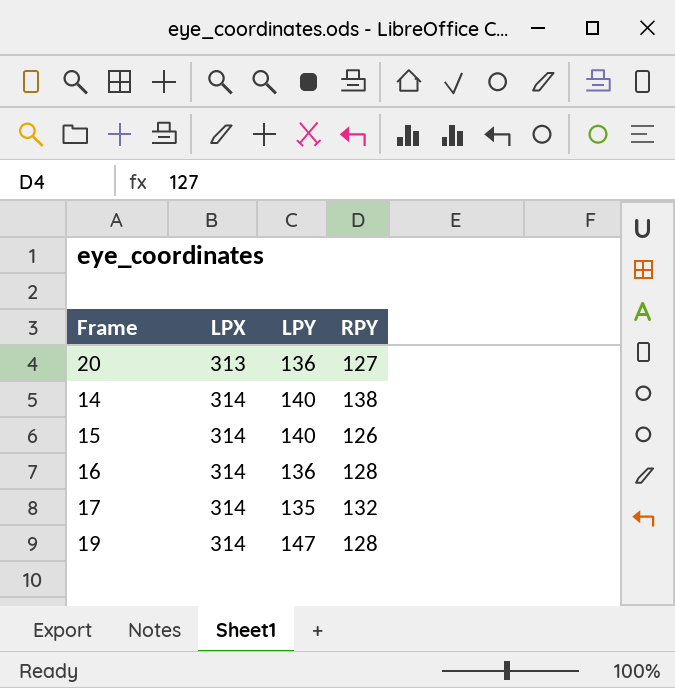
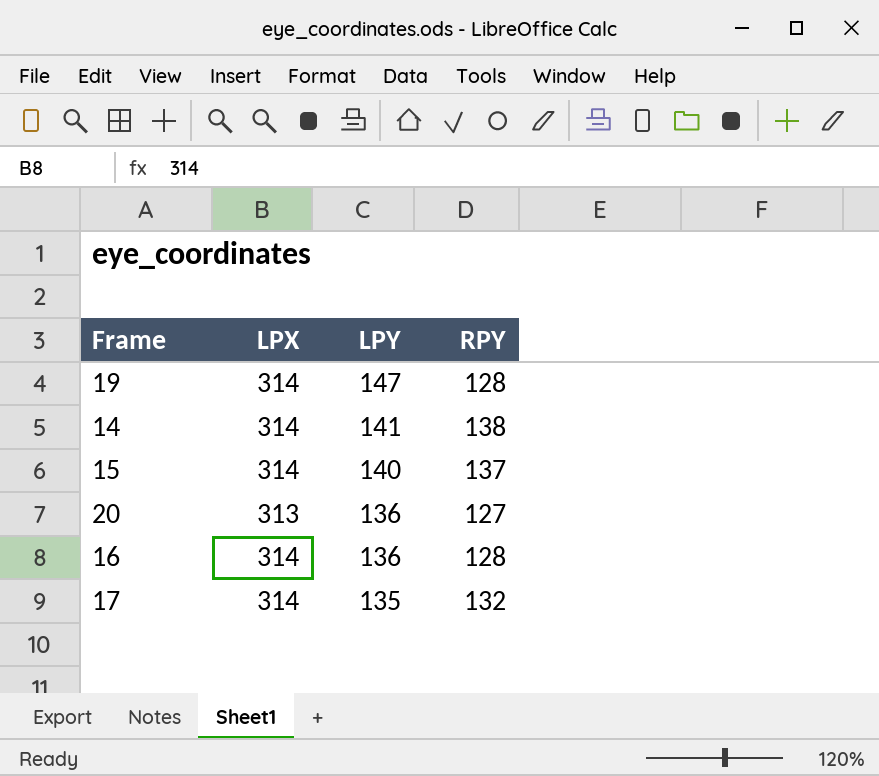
row order: LPX ascending -> LPY descending
14 | LPY: 140 -> 141
15 | RPY: 126 -> 137

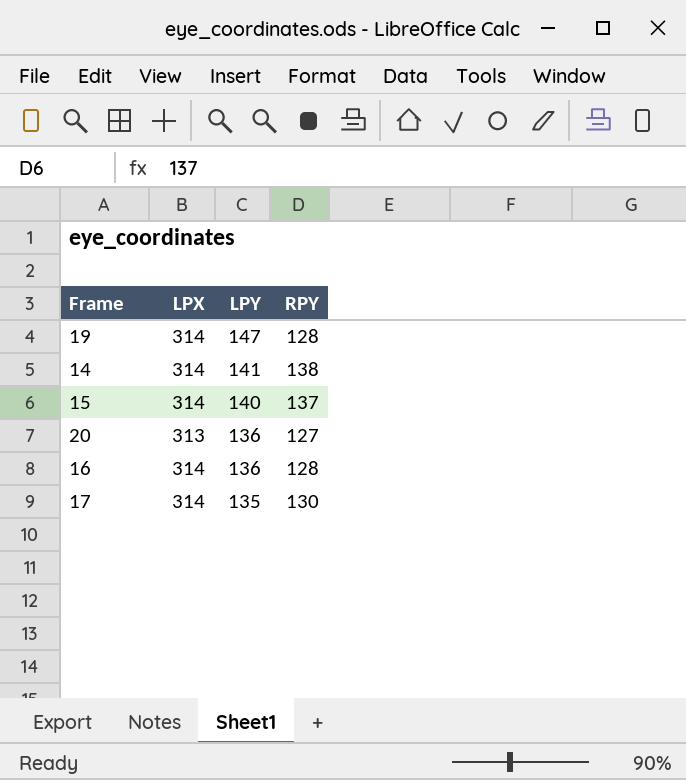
17 | RPY: 132 -> 130

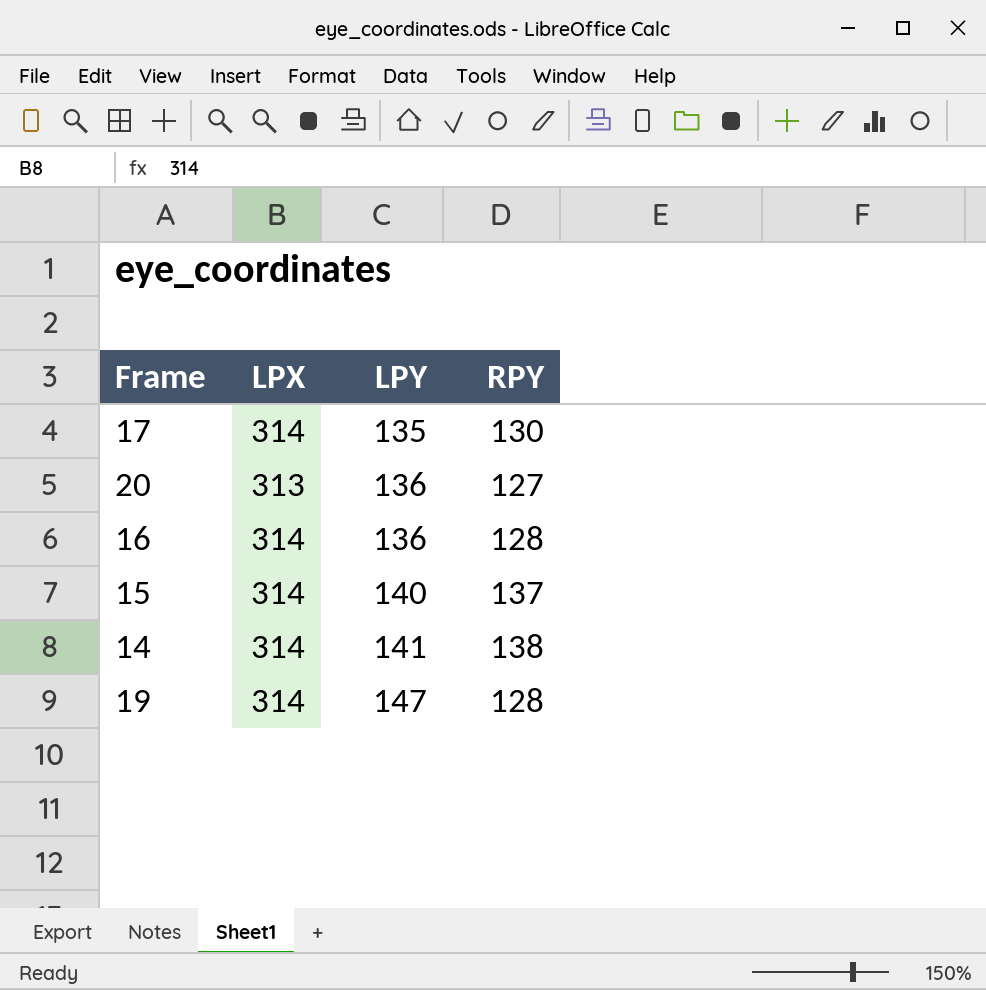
row order: LPY descending -> LPY ascending

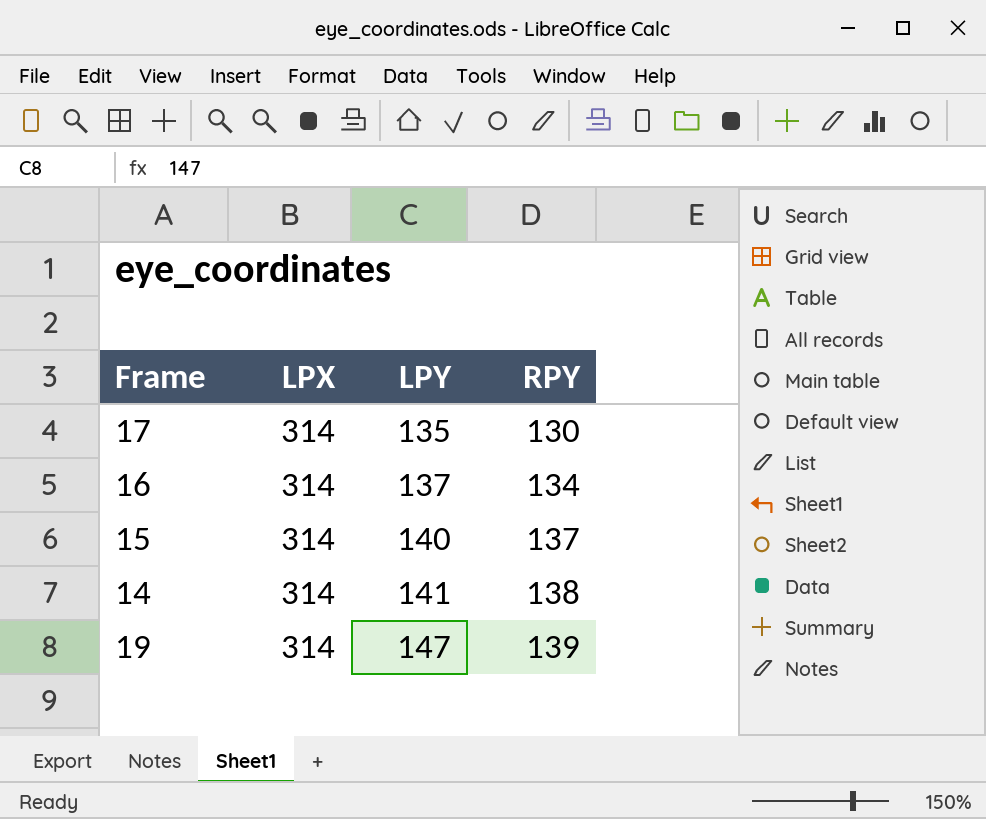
row 20: 313 | 136 | 127 -> none
16 | LPY: 136 -> 137
16 | RPY: 128 -> 134
19 | RPY: 128 -> 139

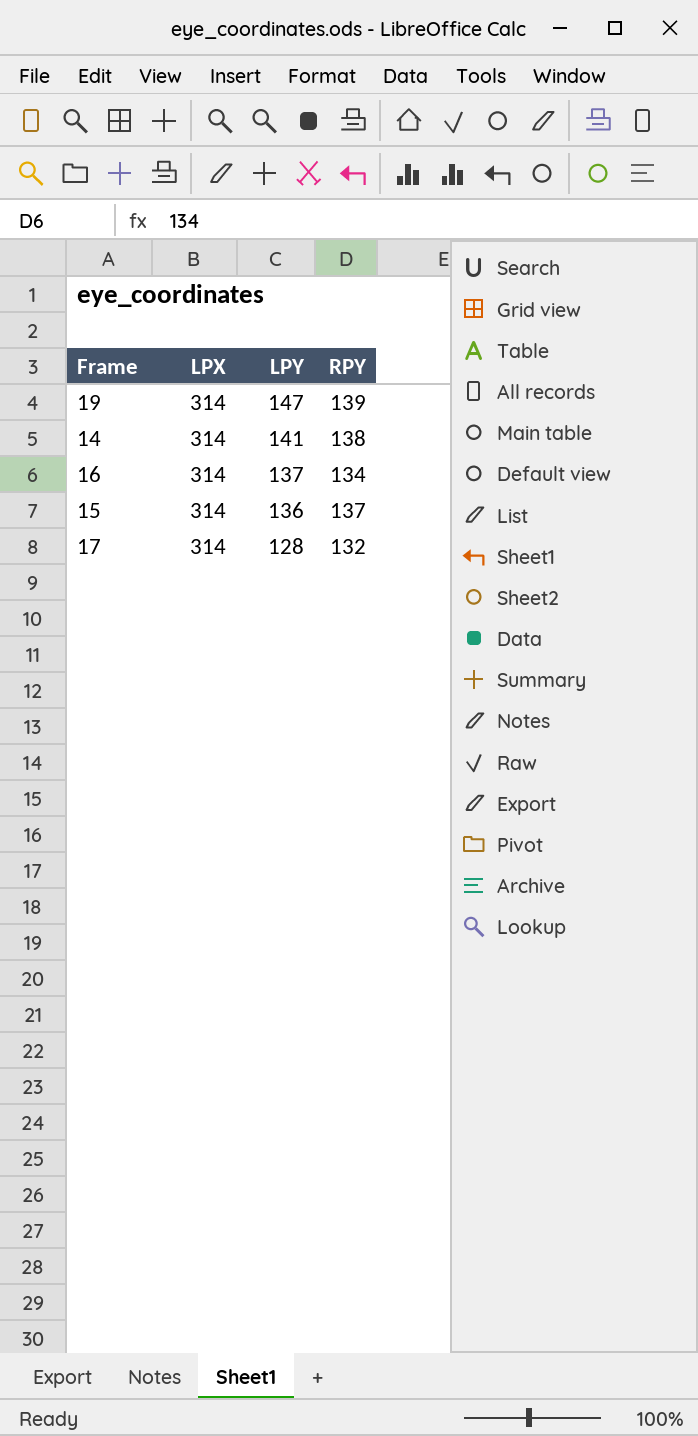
row order: LPY ascending -> LPY descending
15 | LPY: 140 -> 136
17 | LPY: 135 -> 128
17 | RPY: 130 -> 132

